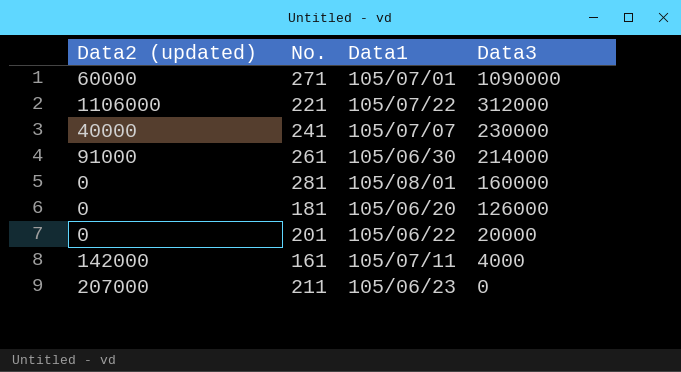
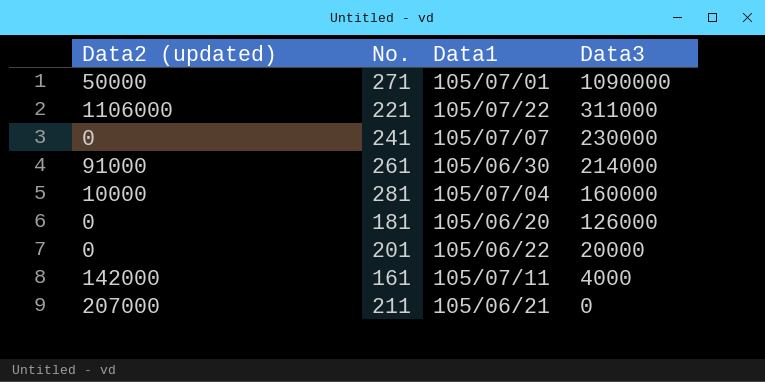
271 | Data2 (updated): 60000 -> 50000
221 | Data3: 312000 -> 311000
241 | Data2 (updated): 40000 -> 0
281 | Data2 (updated): 0 -> 10000
281 | Data1: 105/08/01 -> 105/07/04
211 | Data1: 105/06/23 -> 105/06/21

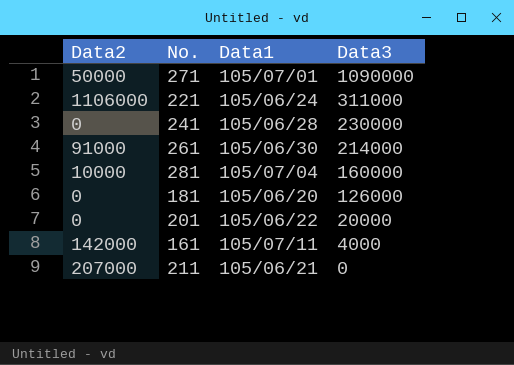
column name: Data2 (updated) -> Data2
221 | Data1: 105/07/22 -> 105/06/24
241 | Data1: 105/07/07 -> 105/06/28

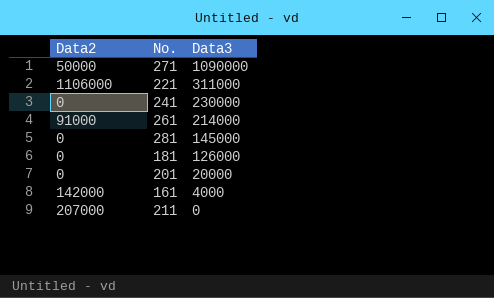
column Data1 | position: 3 -> none
281 | Data2: 10000 -> 0
281 | Data3: 160000 -> 145000

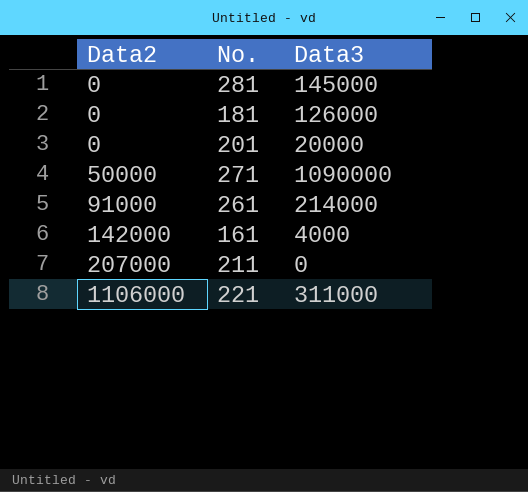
row order: Data3 descending -> Data2 ascending
row 241: 0 | 230000 -> none

